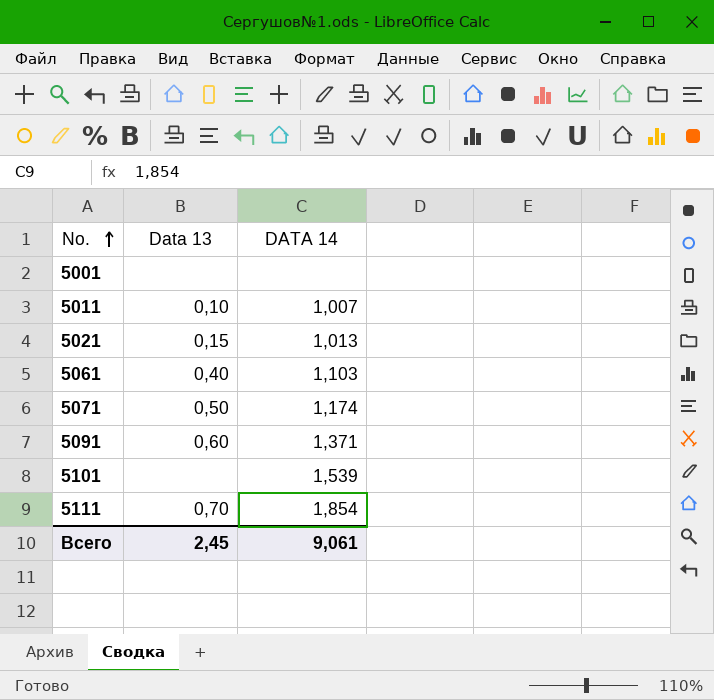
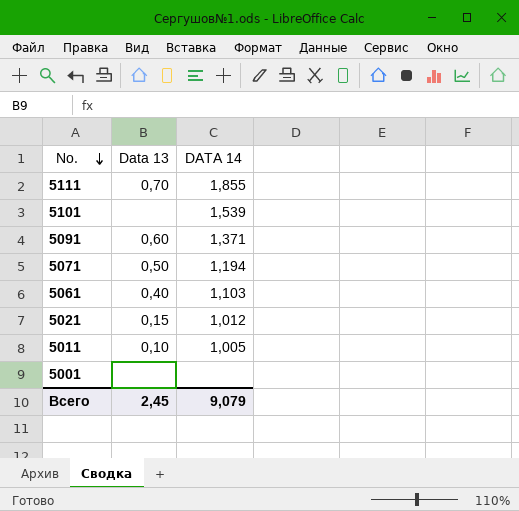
row order: No. ascending -> No. descending
5111 | DATA 14: 1,854 -> 1,855
5071 | DATA 14: 1,174 -> 1,194
5021 | DATA 14: 1,013 -> 1,012
5011 | DATA 14: 1,007 -> 1,005
Всего | DATA 14: 9,061 -> 9,079

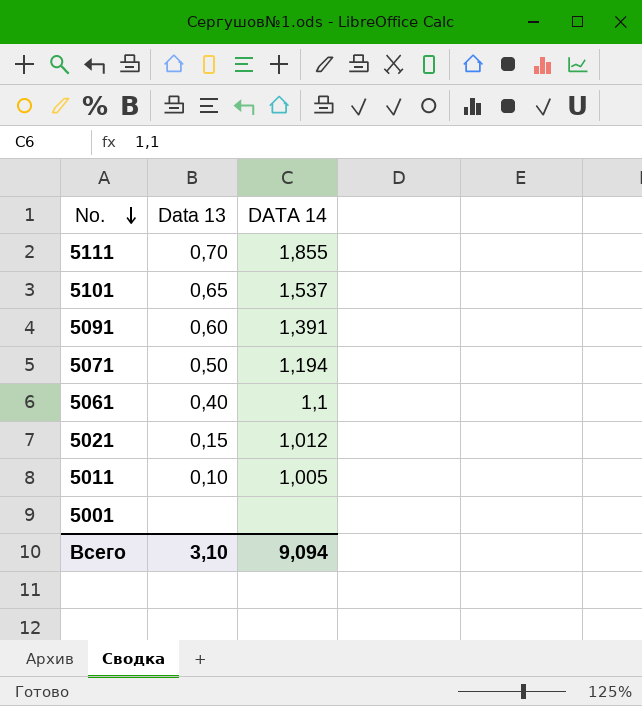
5101 | Data 13: none -> 0,65
5101 | DATA 14: 1,539 -> 1,537
5091 | DATA 14: 1,371 -> 1,391
5061 | DATA 14: 1,103 -> 1,1
Всего | Data 13: 2,45 -> 3,10
Всего | DATA 14: 9,079 -> 9,094

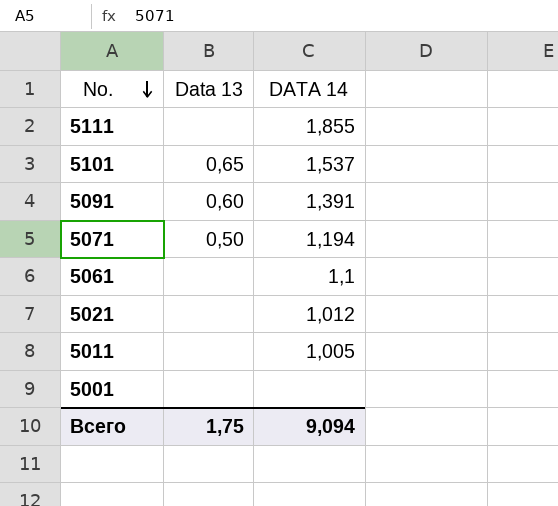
5111 | Data 13: 0,70 -> none
5061 | Data 13: 0,40 -> none
5021 | Data 13: 0,15 -> none
5011 | Data 13: 0,10 -> none
Всего | Data 13: 3,10 -> 1,75

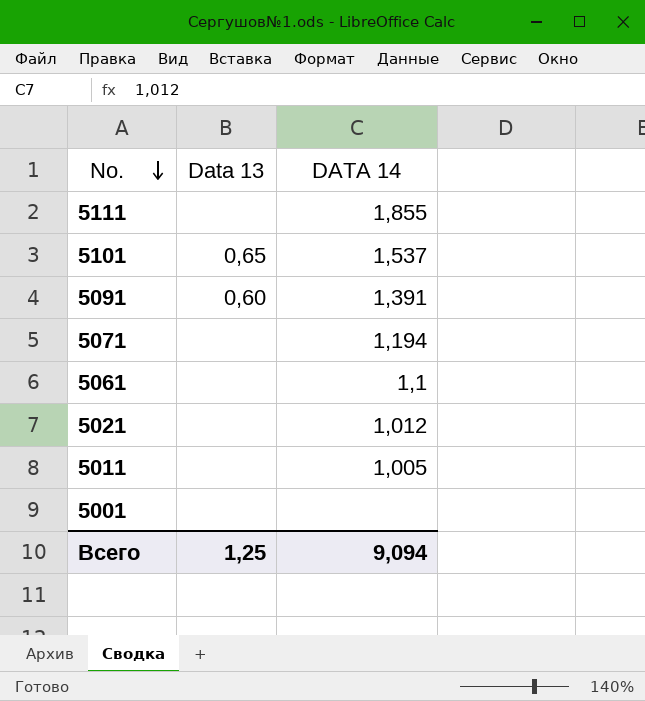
5071 | Data 13: 0,50 -> none
Всего | Data 13: 1,75 -> 1,25

